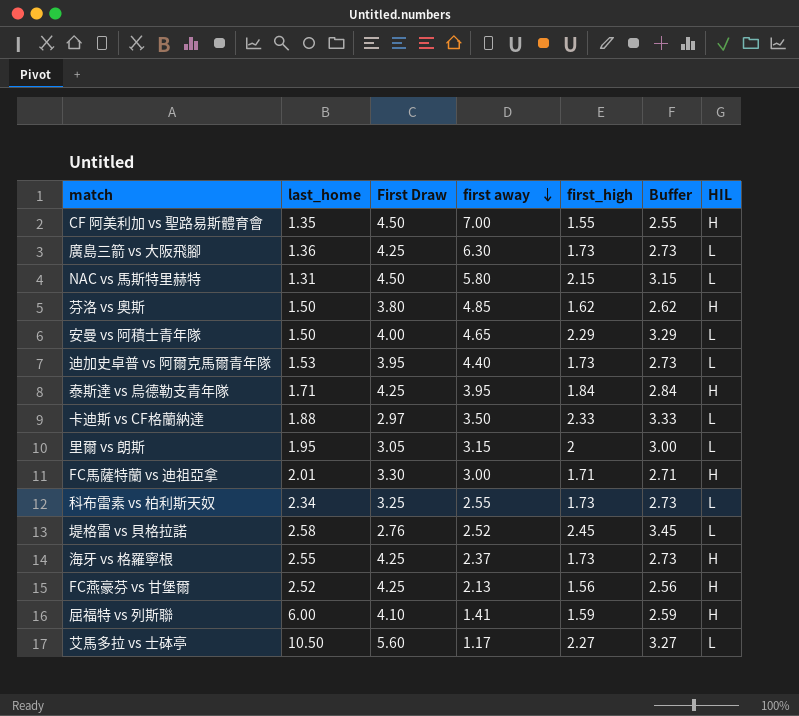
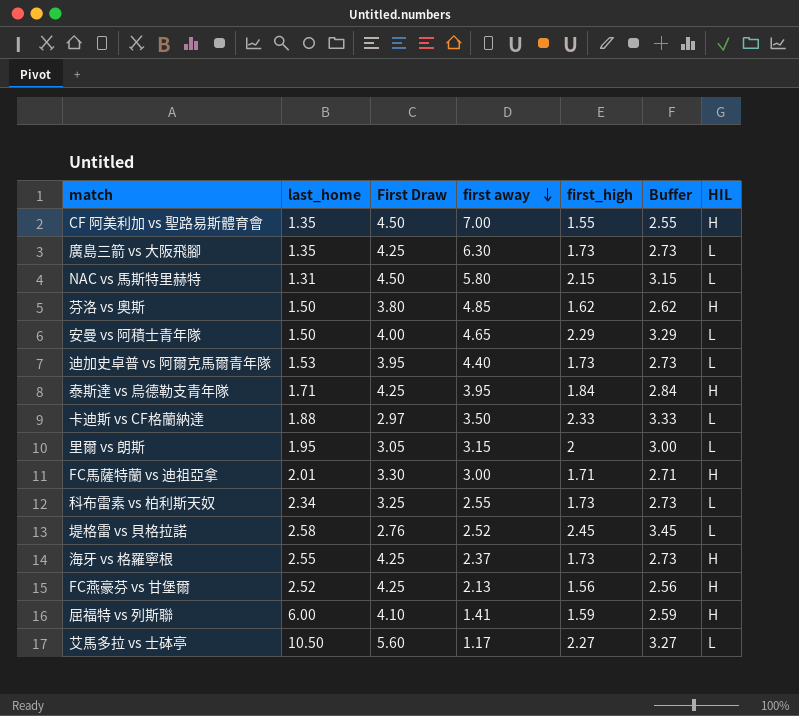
廣島三箭 vs 大阪飛腳 | last_home: 1.36 -> 1.35

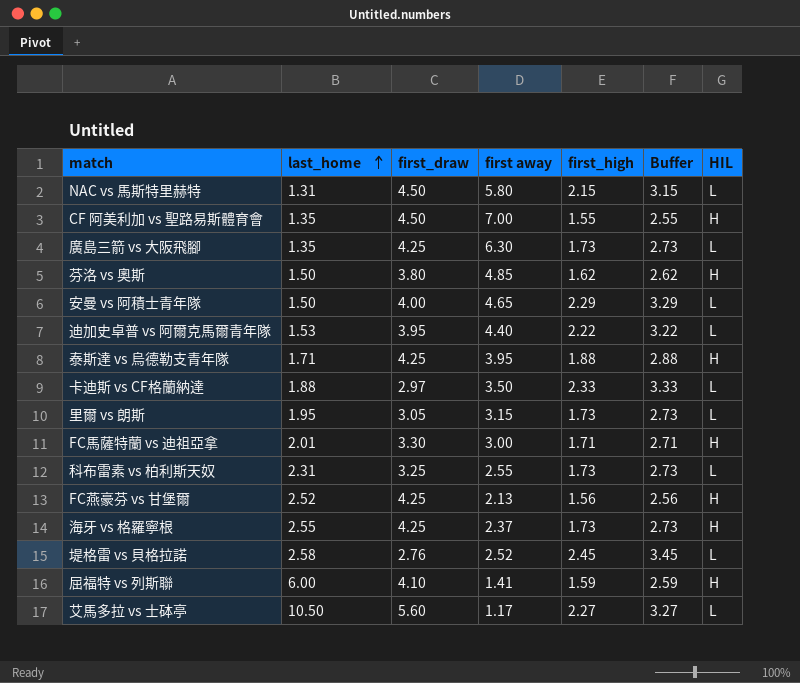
row order: first away descending -> last_home ascending
column name: First Draw -> first_draw
迪加史卓普 vs 阿爾克馬爾青年隊 | first_high: 1.73 -> 2.22
迪加史卓普 vs 阿爾克馬爾青年隊 | Buffer: 2.73 -> 3.22
泰斯達 vs 烏德勒支青年隊 | first_high: 1.84 -> 1.88
泰斯達 vs 烏德勒支青年隊 | Buffer: 2.84 -> 2.88
里爾 vs 朗斯 | first_high: 2 -> 1.73
里爾 vs 朗斯 | Buffer: 3.00 -> 2.73
科布雷素 vs 柏利斯天奴 | last_home: 2.34 -> 2.31

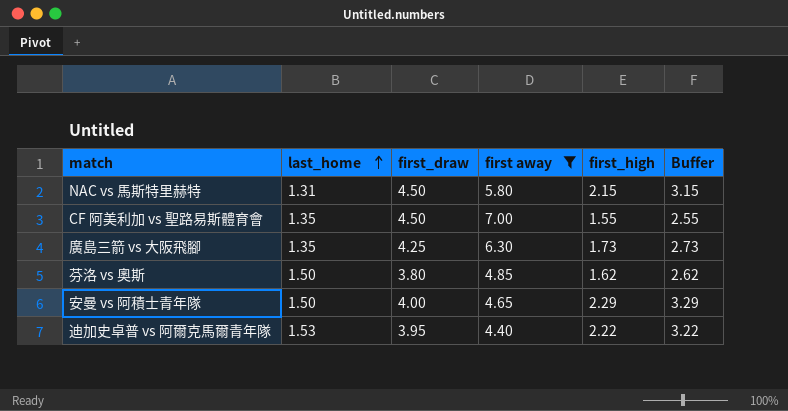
filter: none -> first away >= 4.40
column HIL | position: 7 -> none

